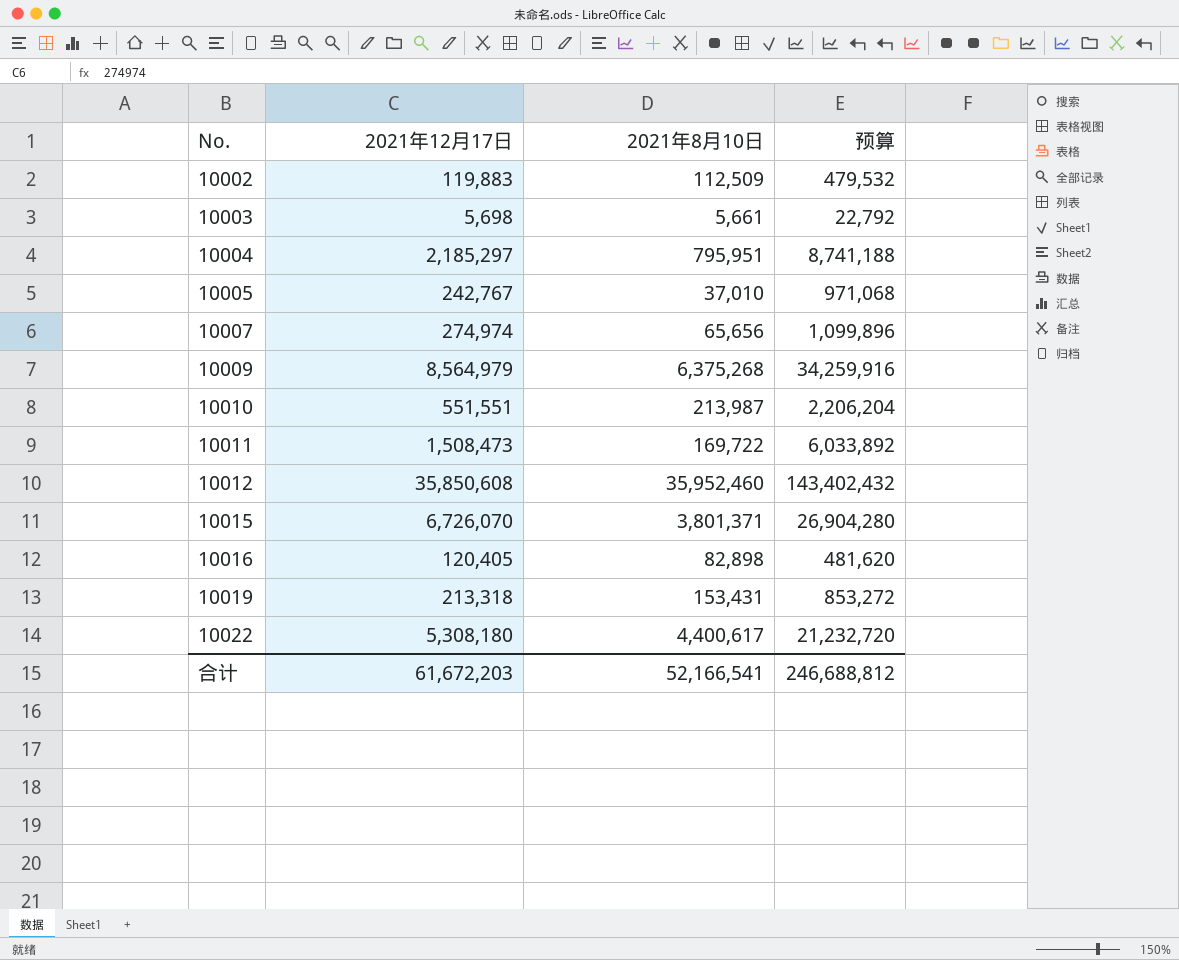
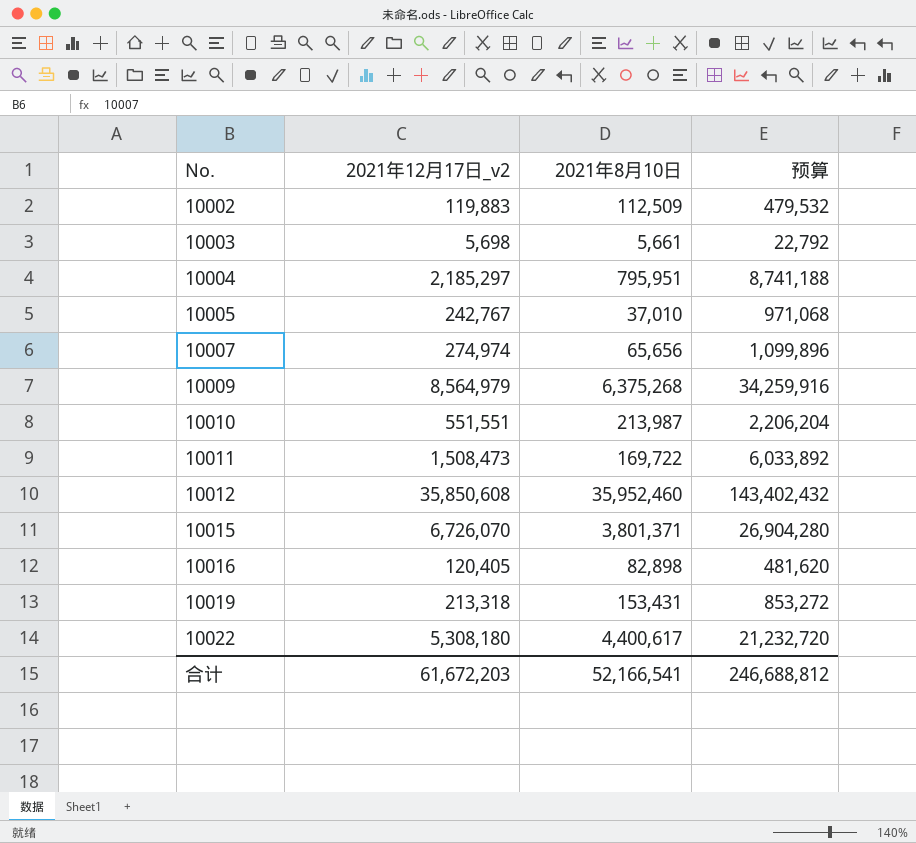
column name: 2021年12月17日 -> 2021年12月17日_v2

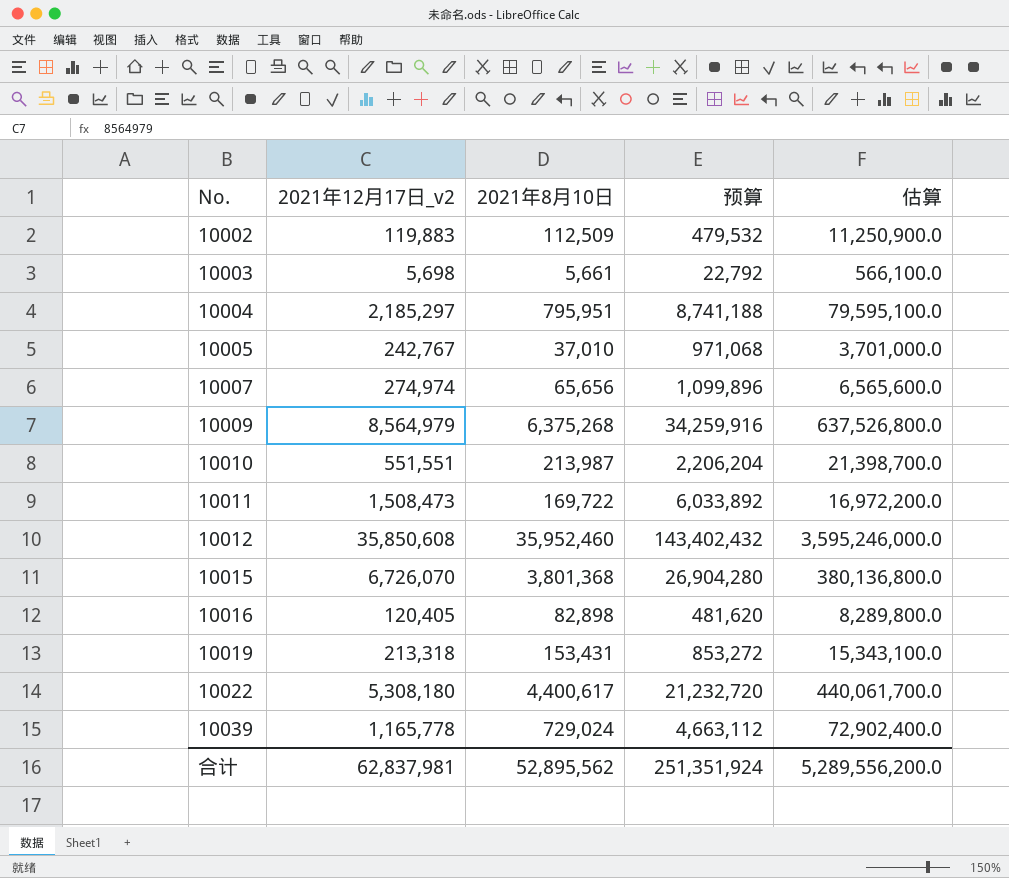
column 估算 | formula: none -> [2021年8月10日] * 100
10015 | 2021年8月10日: 3,801,371 -> 3,801,368
row 10039: none -> 1,165,778 | 729,024 | 4,663,112 | 72,902,400.0
合计 | 2021年12月17日_v2: 61,672,203 -> 62,837,981
合计 | 2021年8月10日: 52,166,541 -> 52,895,562
合计 | 预算: 246,688,812 -> 251,351,924

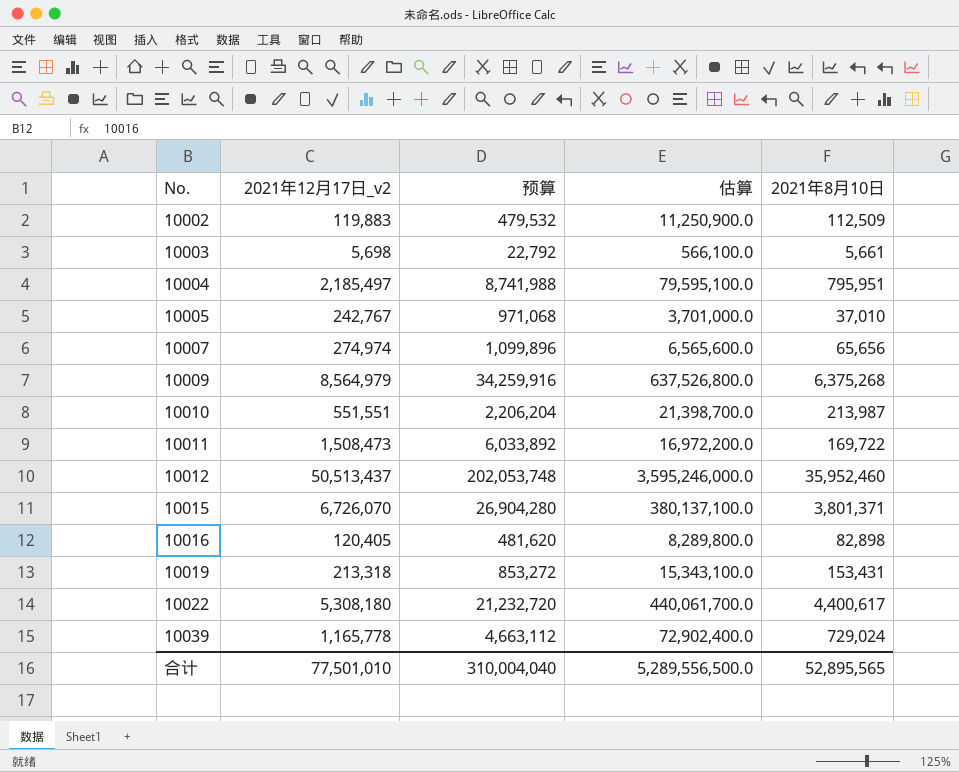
column 2021年8月10日 | position: 3 -> 5
10004 | 2021年12月17日_v2: 2,185,297 -> 2,185,497
10004 | 预算: 8,741,188 -> 8,741,988
10012 | 2021年12月17日_v2: 35,850,608 -> 50,513,437
10012 | 预算: 143,402,432 -> 202,053,748
10015 | 估算: 380,136,800.0 -> 380,137,100.0
10015 | 2021年8月10日: 3,801,368 -> 3,801,371
合计 | 2021年12月17日_v2: 62,837,981 -> 77,501,010
合计 | 预算: 251,351,924 -> 310,004,040
合计 | 估算: 5,289,556,200.0 -> 5,289,556,500.0
合计 | 2021年8月10日: 52,895,562 -> 52,895,565

